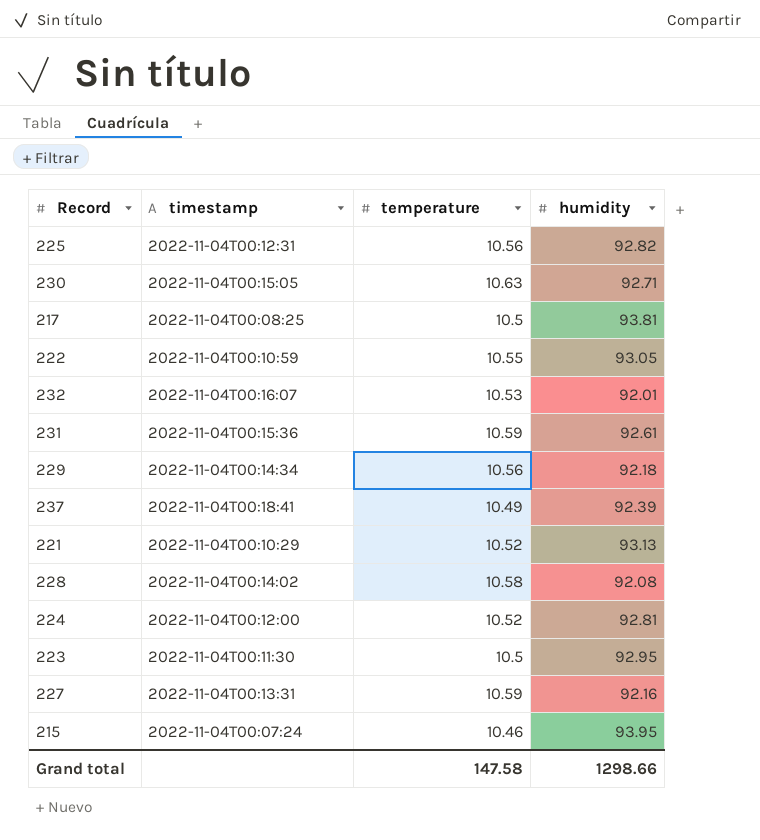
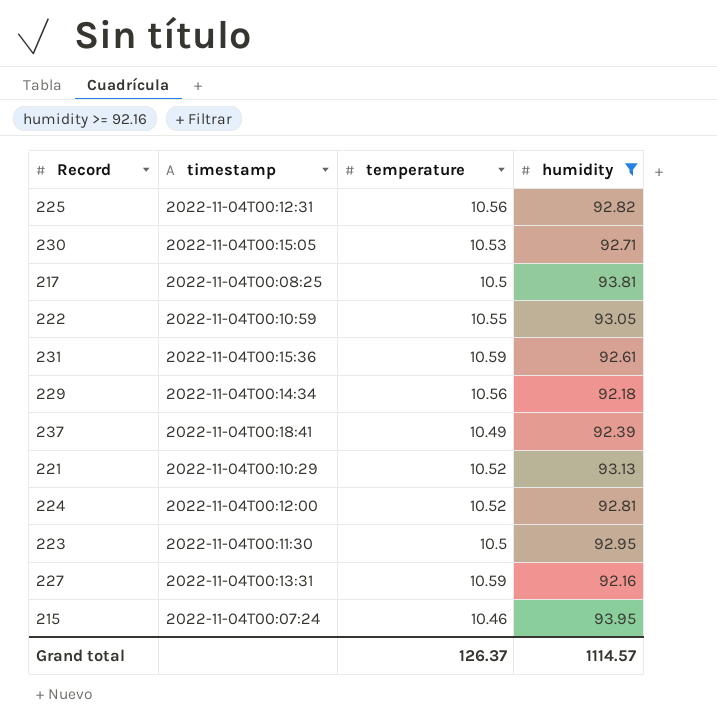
filter: none -> humidity >= 92.16
230 | temperature: 10.63 -> 10.53
Grand total | temperature: 147.58 -> 126.37
Grand total | humidity: 1298.66 -> 1114.57

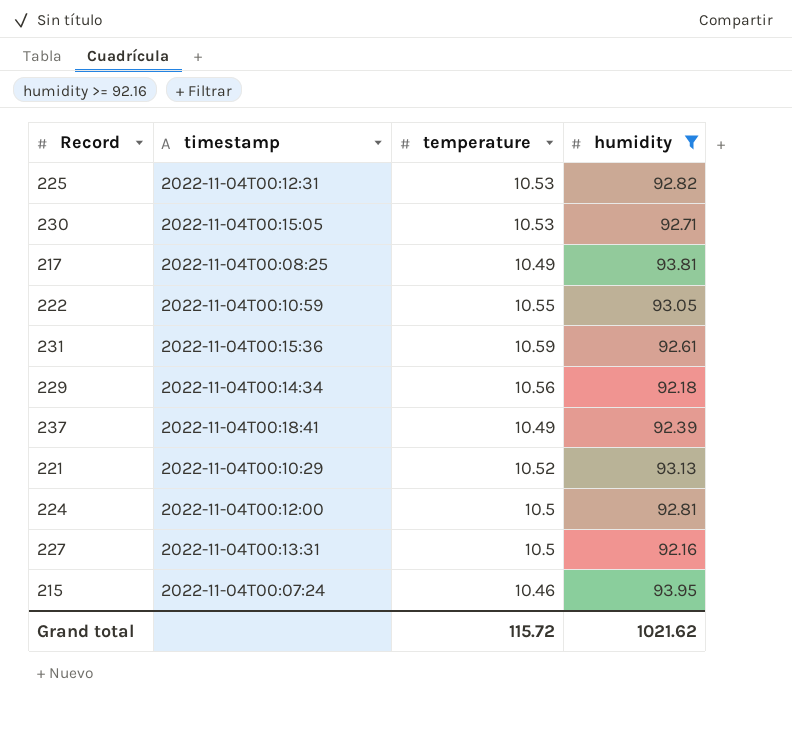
row 223: 2022-11-04T00:11:30 | 10.5 | 92.95 -> none
225 | temperature: 10.56 -> 10.53
217 | temperature: 10.5 -> 10.49
224 | temperature: 10.52 -> 10.5
227 | temperature: 10.59 -> 10.5
Grand total | temperature: 126.37 -> 115.72
Grand total | humidity: 1114.57 -> 1021.62

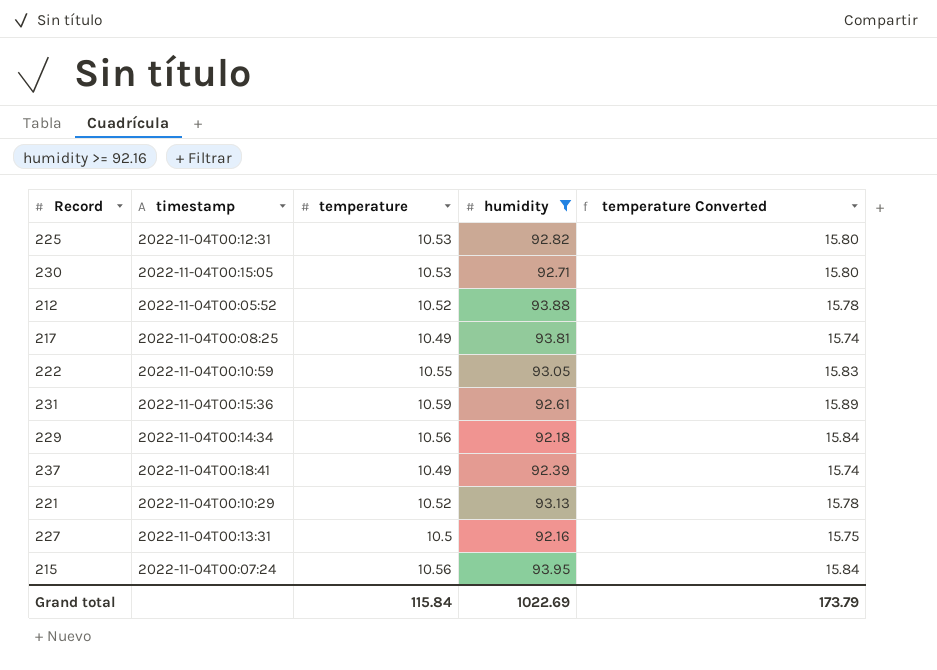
column temperature Converted | formula: none -> [temperature] * 1.5
row 224: 2022-11-04T00:12:00 | 10.5 | 92.81 -> none
row 212: none -> 2022-11-04T00:05:52 | 10.52 | 93.88 | 15.78
215 | temperature: 10.46 -> 10.56
Grand total | temperature: 115.72 -> 115.84
Grand total | humidity: 1021.62 -> 1022.69

